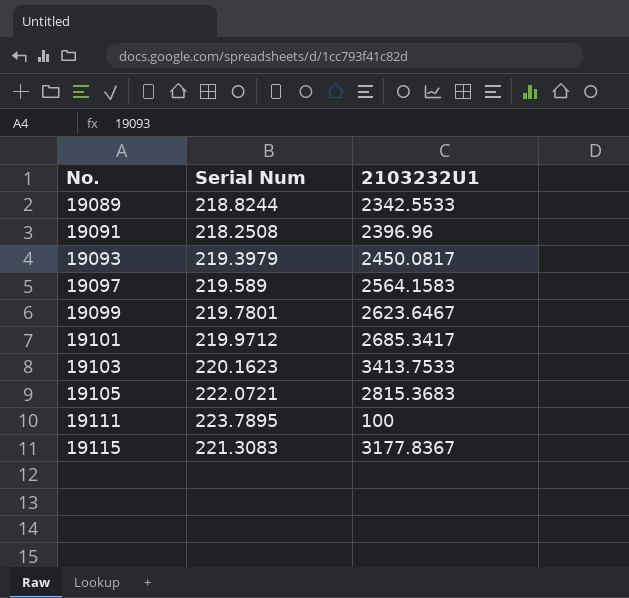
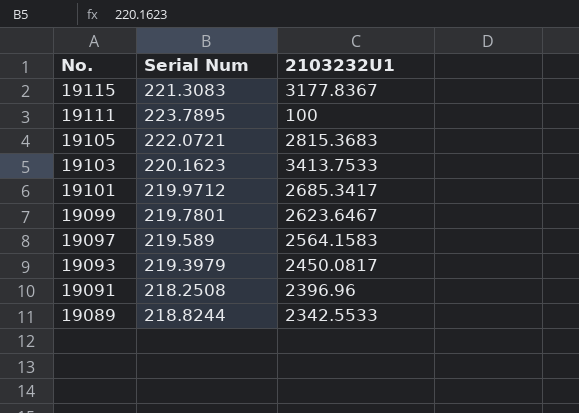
row order: No. ascending -> No. descending

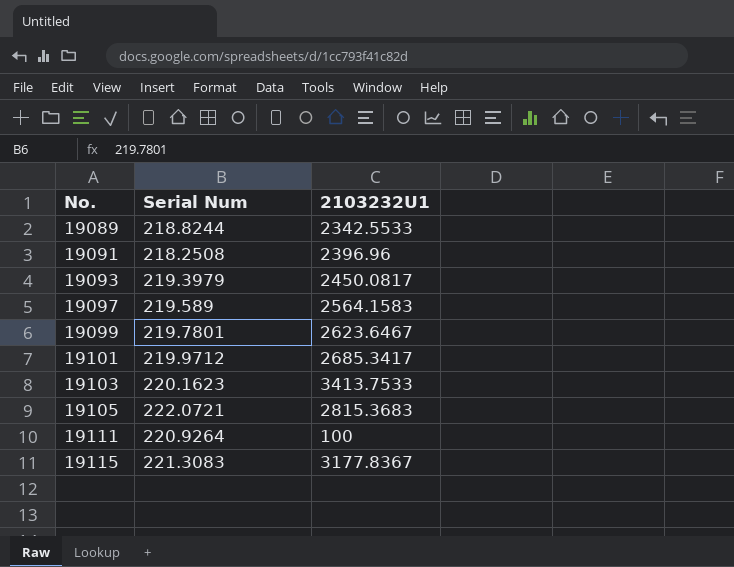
row order: No. descending -> No. ascending
19111 | Serial Num: 223.7895 -> 220.9264

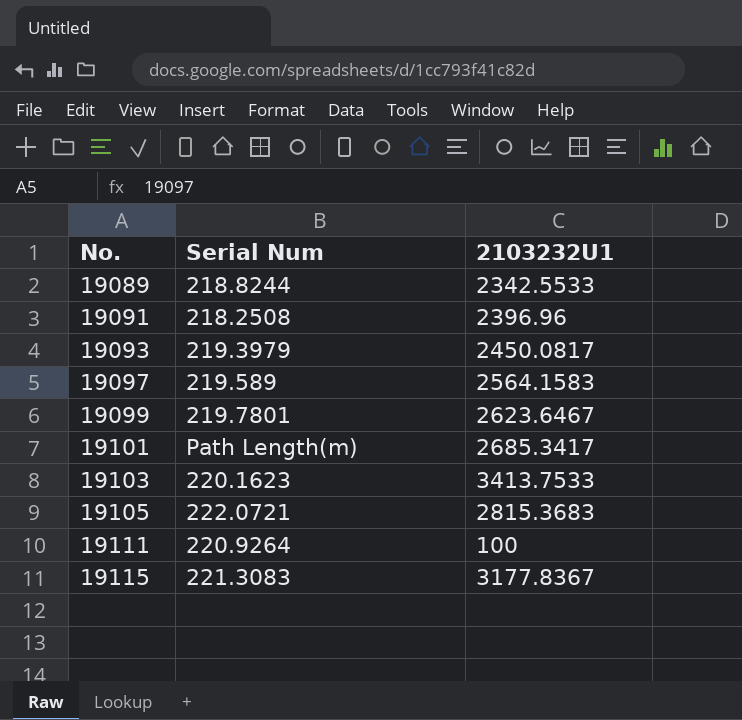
19101 | Serial Num: 219.9712 -> Path Length(m)

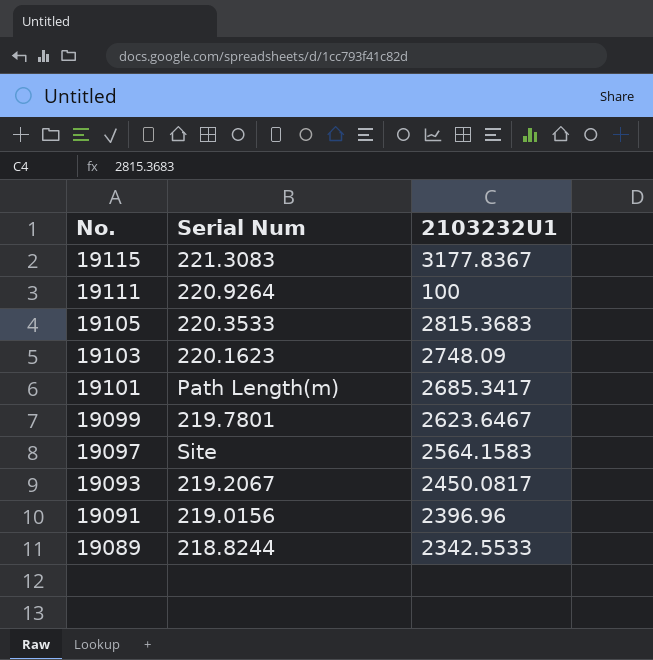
row order: No. ascending -> No. descending
19105 | Serial Num: 222.0721 -> 220.3533
19103 | 2103232U1: 3413.7533 -> 2748.09
19097 | Serial Num: 219.589 -> Site
19093 | Serial Num: 219.3979 -> 219.2067
19091 | Serial Num: 218.2508 -> 219.0156

